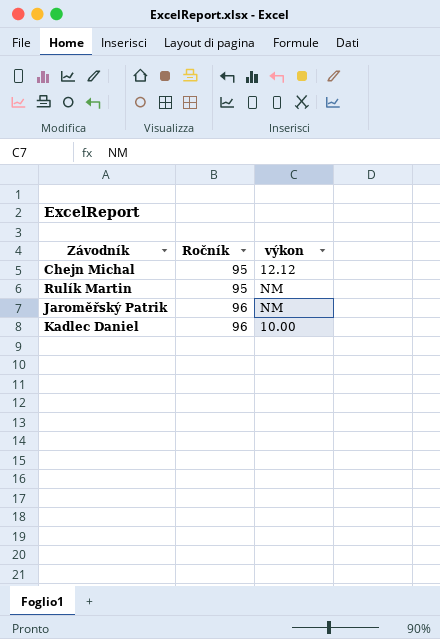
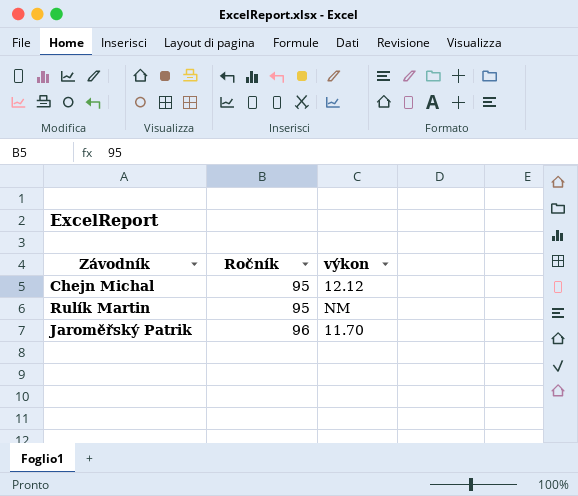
row Kadlec Daniel: 96 | 10.00 -> none
Jaroměřský Patrik | výkon: NM -> 11.70

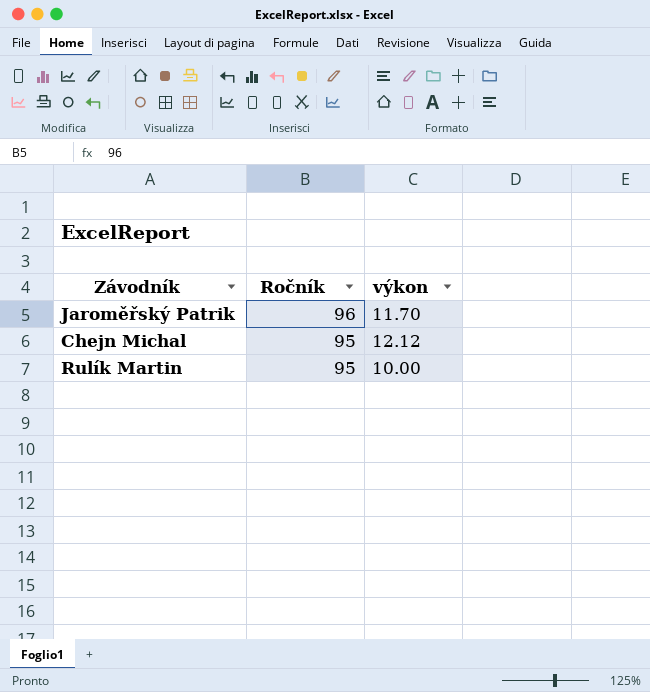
row order: Ročník ascending -> Ročník descending
Rulík Martin | výkon: NM -> 10.00

